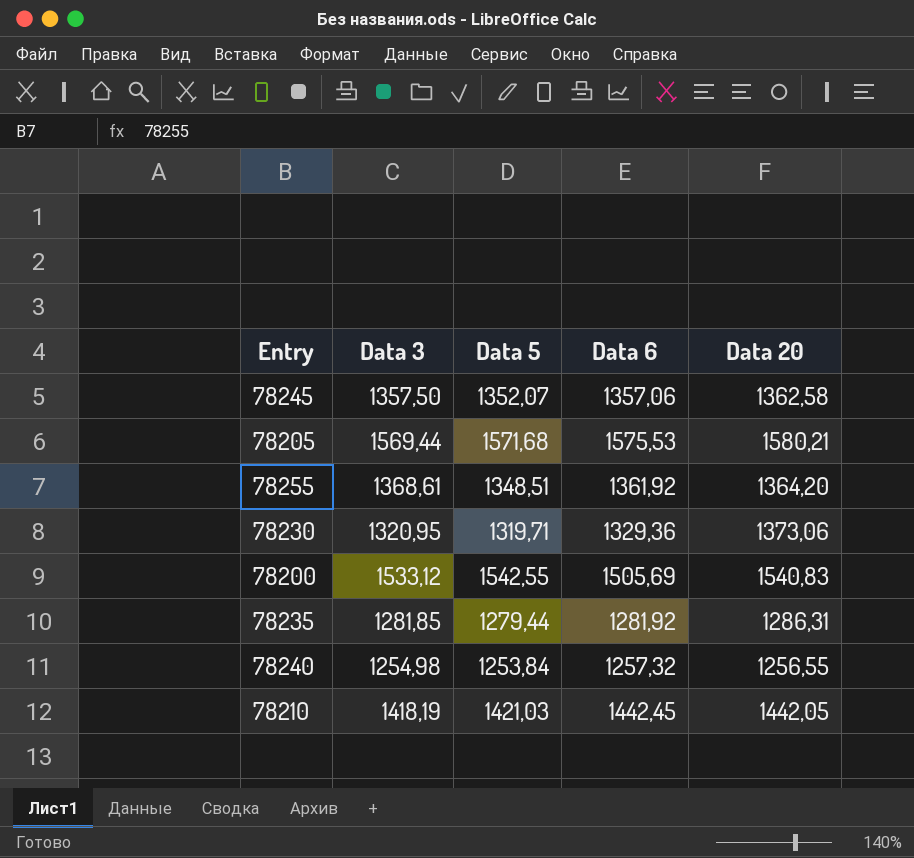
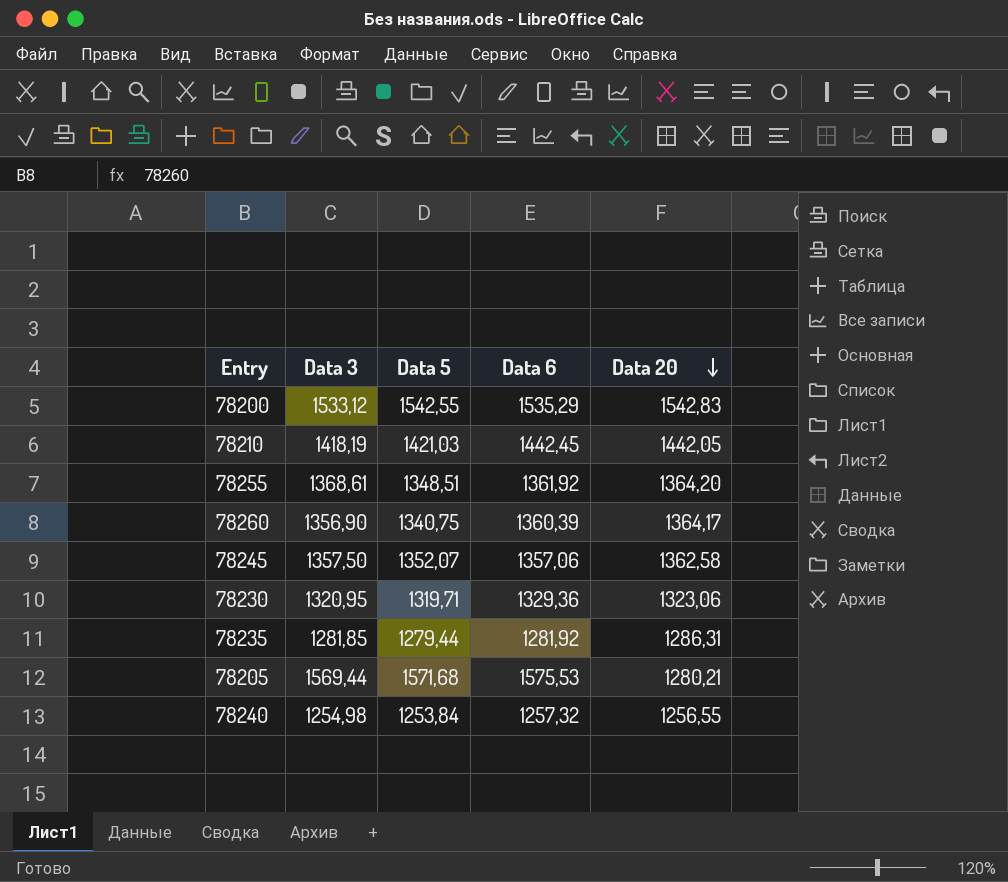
row order: none -> Data 20 descending
78200 | Data 6: 1505,69 -> 1535,29
78200 | Data 20: 1540,83 -> 1542,83
row 78260: none -> 1356,90 | 1340,75 | 1360,39 | 1364,17
78230 | Data 20: 1373,06 -> 1323,06
78205 | Data 20: 1580,21 -> 1280,21

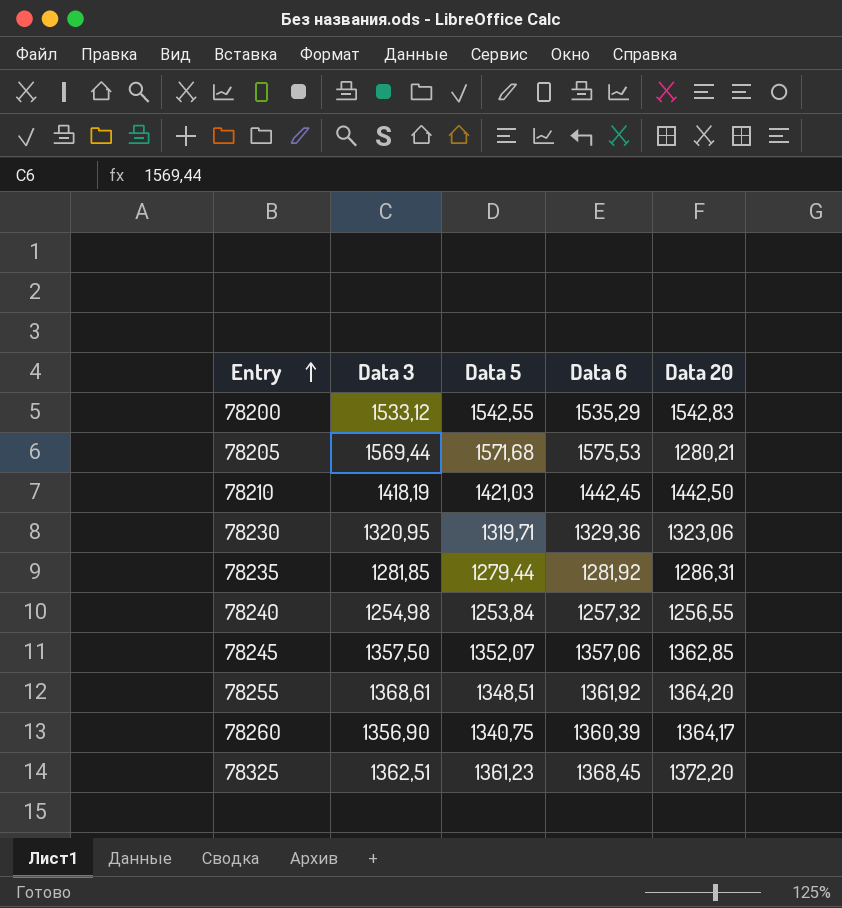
row order: Data 20 descending -> Entry ascending
78210 | Data 20: 1442,05 -> 1442,50
78245 | Data 20: 1362,58 -> 1362,85
row 78325: none -> 1362,51 | 1361,23 | 1368,45 | 1372,20

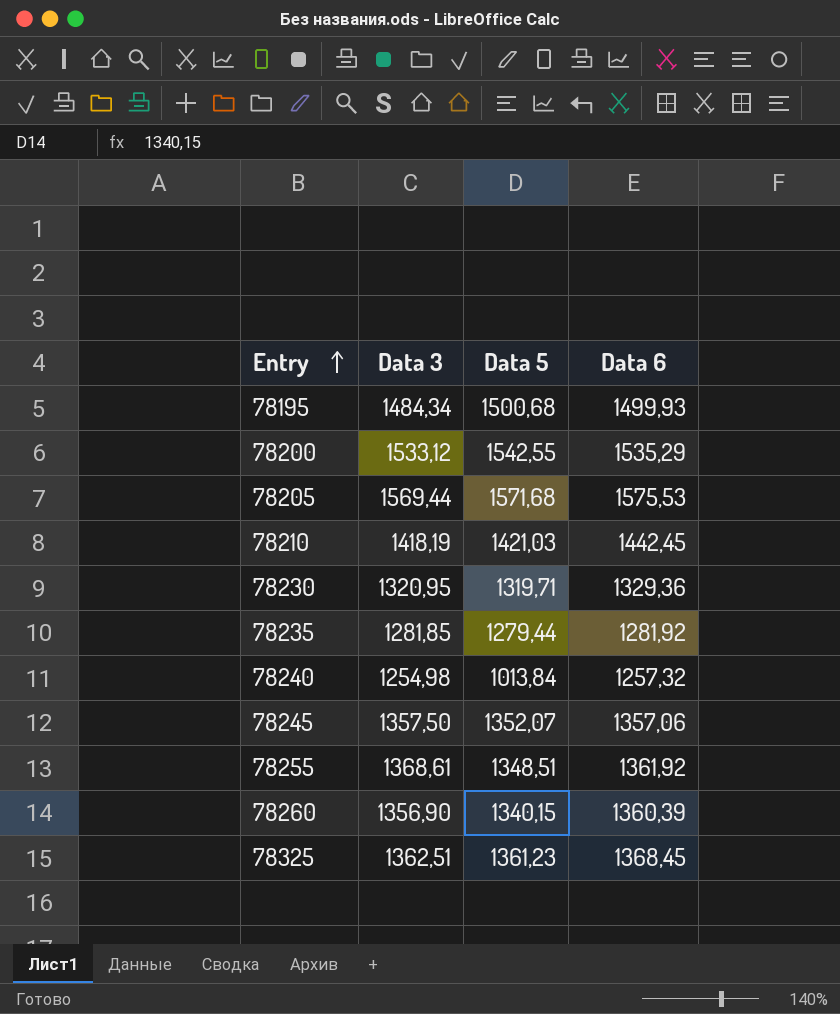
column Data 20 | position: 5 -> none
row 78195: none -> 1484,34 | 1500,68 | 1499,93
78240 | Data 5: 1253,84 -> 1013,84
78260 | Data 5: 1340,75 -> 1340,15

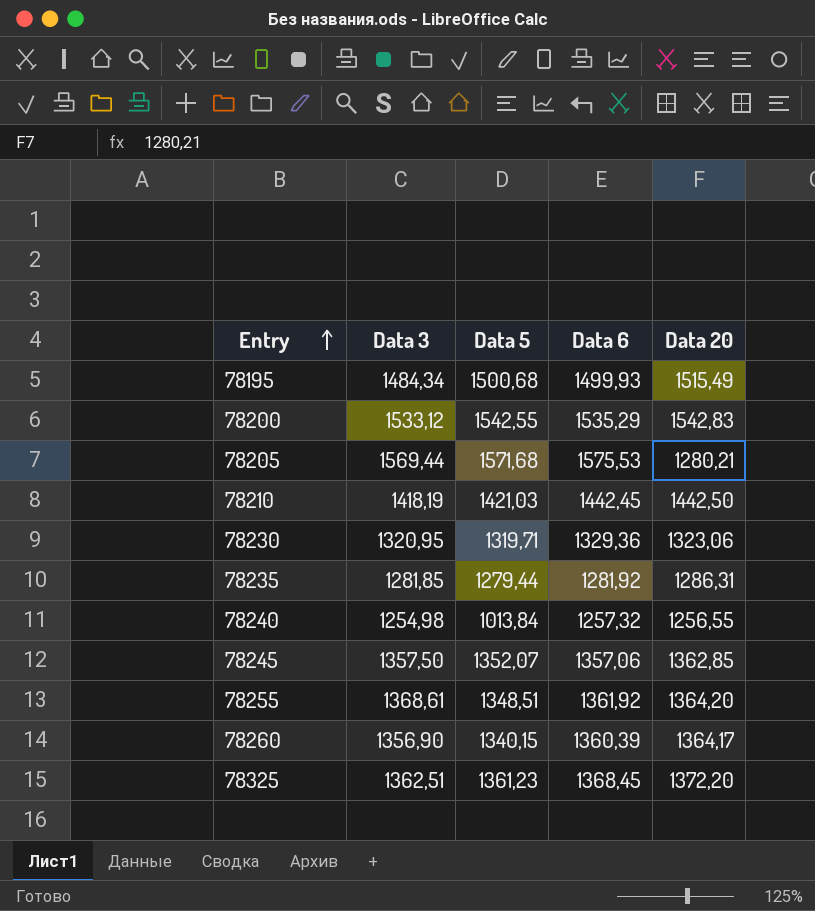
column Data 20 | position: none -> 5

